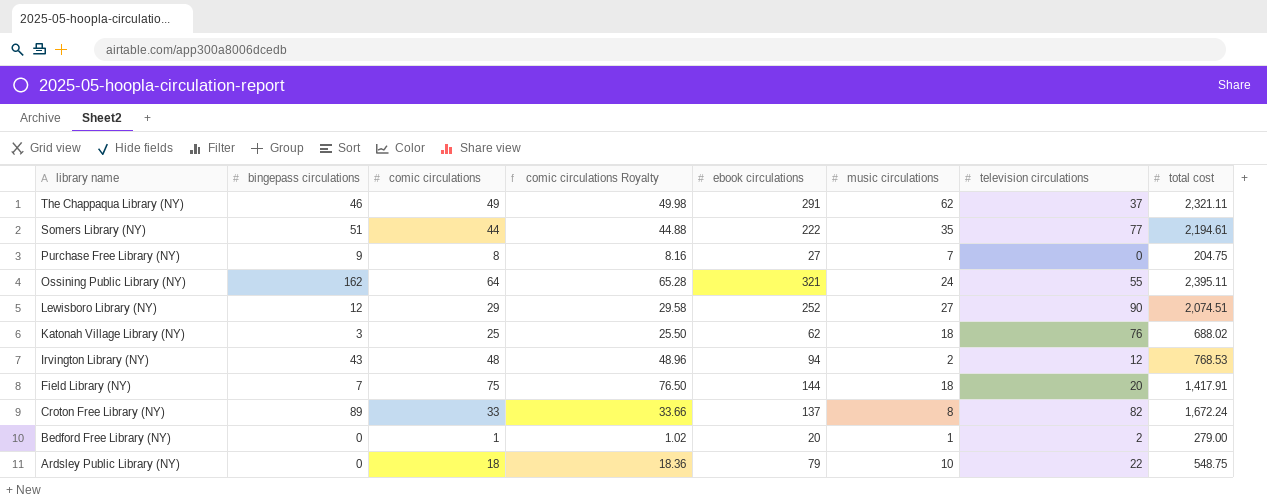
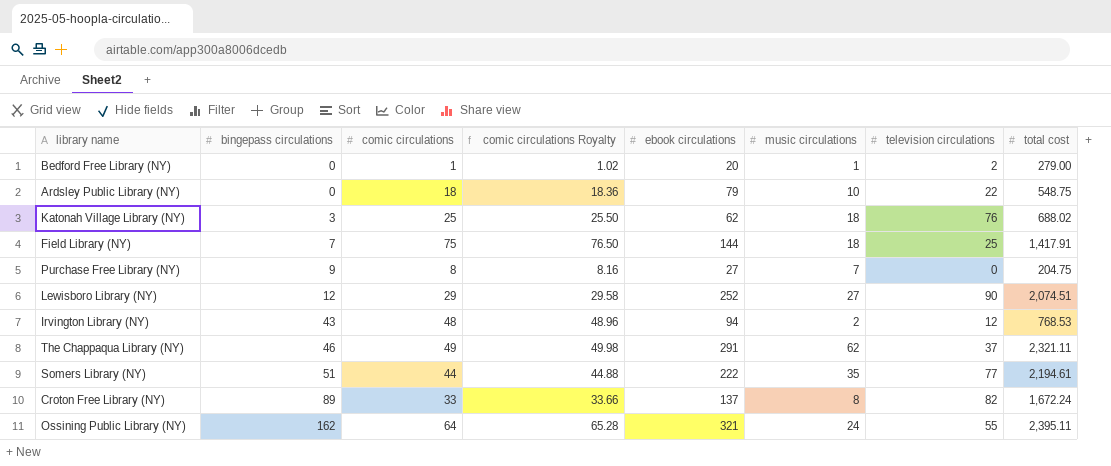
row order: library name descending -> bingepass circulations ascending
Field Library (NY) | television circulations: 20 -> 25

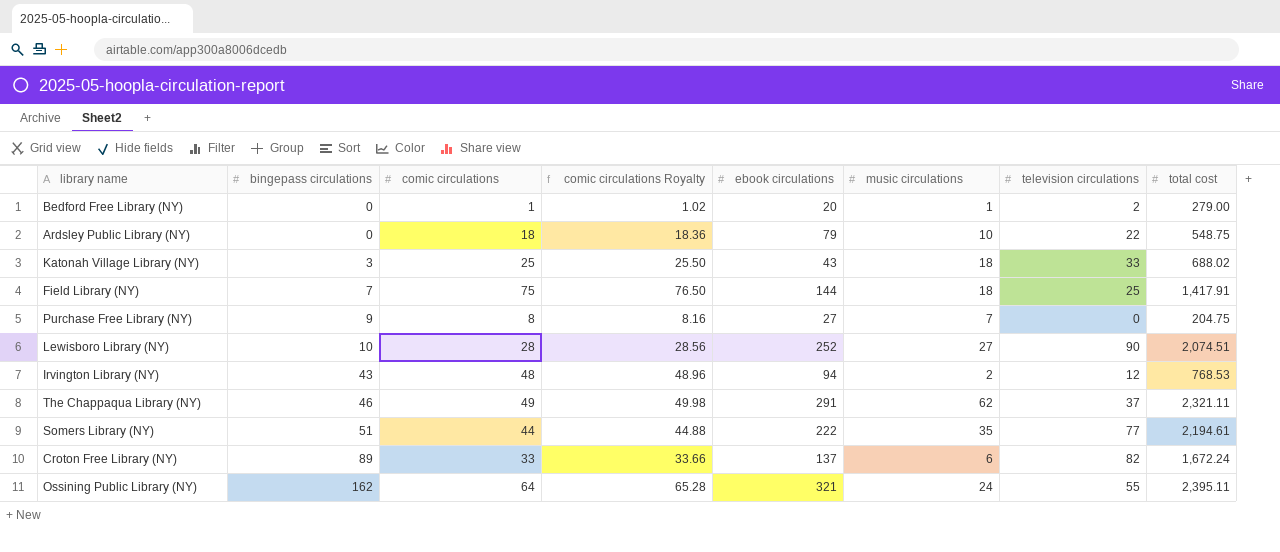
Katonah Village Library (NY) | ebook circulations: 62 -> 43
Katonah Village Library (NY) | television circulations: 76 -> 33
Lewisboro Library (NY) | bingepass circulations: 12 -> 10
Lewisboro Library (NY) | comic circulations: 29 -> 28
Lewisboro Library (NY) | comic circulations Royalty: 29.58 -> 28.56
Croton Free Library (NY) | music circulations: 8 -> 6

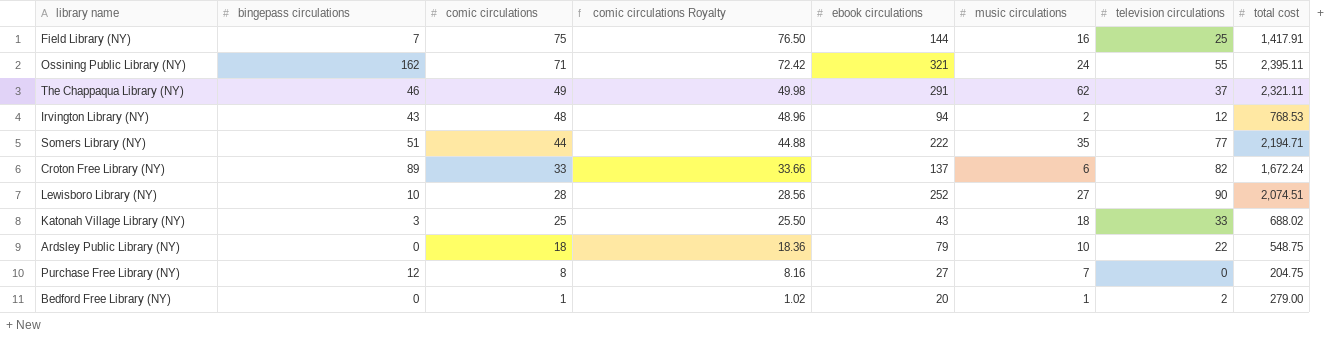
row order: bingepass circulations ascending -> comic circulations descending
Field Library (NY) | music circulations: 18 -> 16
Ossining Public Library (NY) | comic circulations: 64 -> 71
Ossining Public Library (NY) | comic circulations Royalty: 65.28 -> 72.42
Somers Library (NY) | total cost: 2,194.61 -> 2,194.71
Purchase Free Library (NY) | bingepass circulations: 9 -> 12

